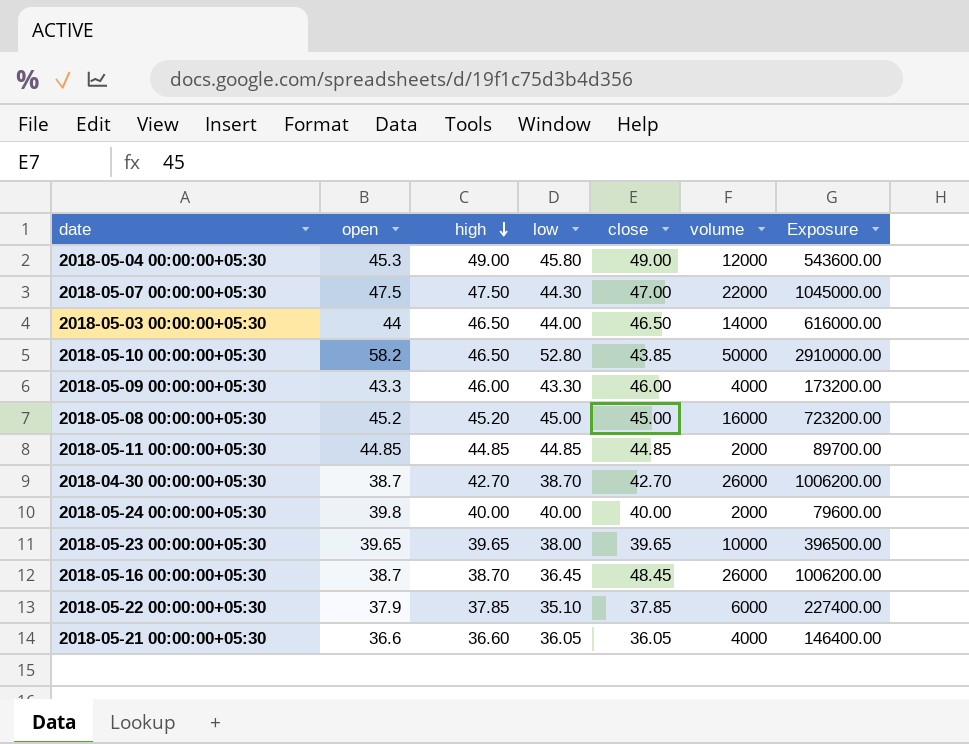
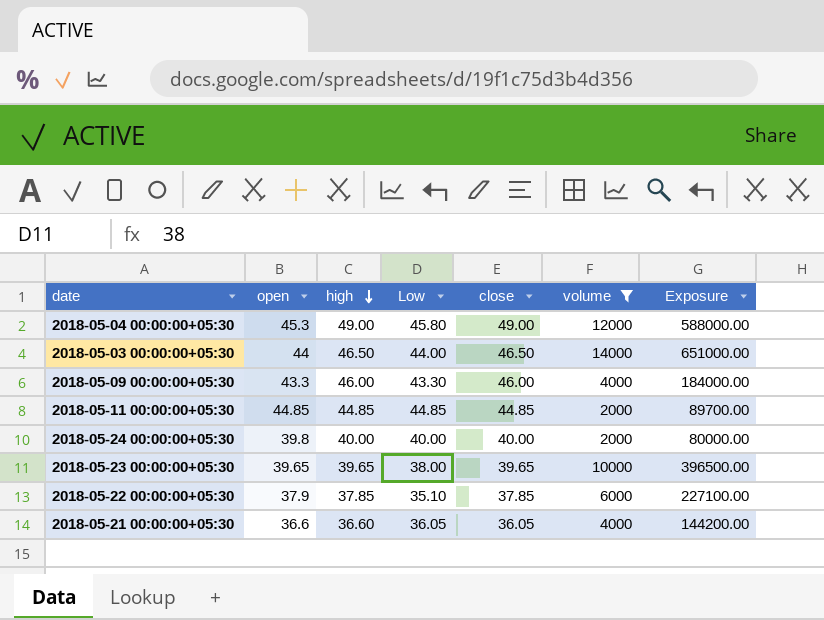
filter: none -> volume <= 14000
column name: low -> Low
column Exposure | formula: [open] * [volume] -> [close] * [volume]

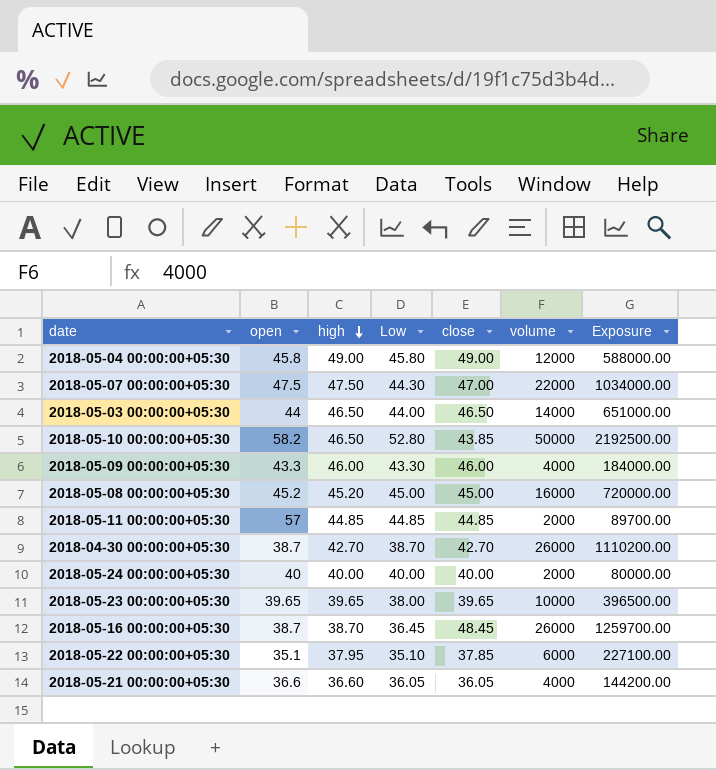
filter: volume <= 14000 -> none
2018-05-04 00:00:00+05:30 | open: 45.3 -> 45.8
2018-05-11 00:00:00+05:30 | open: 44.85 -> 57
2018-05-24 00:00:00+05:30 | open: 39.8 -> 40
2018-05-22 00:00:00+05:30 | open: 37.9 -> 35.1
2018-05-22 00:00:00+05:30 | high: 37.85 -> 37.95

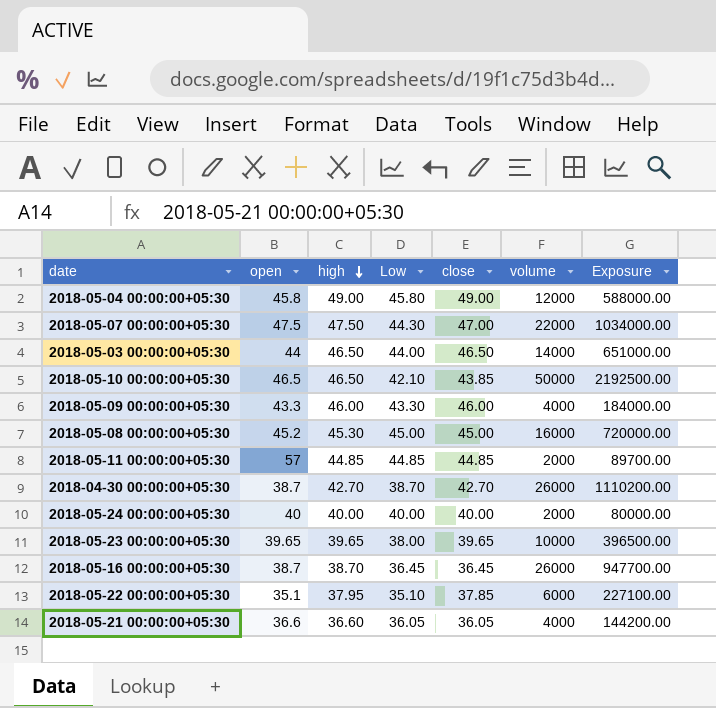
2018-05-10 00:00:00+05:30 | open: 58.2 -> 46.5
2018-05-10 00:00:00+05:30 | Low: 52.80 -> 42.10
2018-05-08 00:00:00+05:30 | high: 45.20 -> 45.30
2018-05-16 00:00:00+05:30 | close: 48.45 -> 36.45
2018-05-16 00:00:00+05:30 | Exposure: 1259700.00 -> 947700.00

